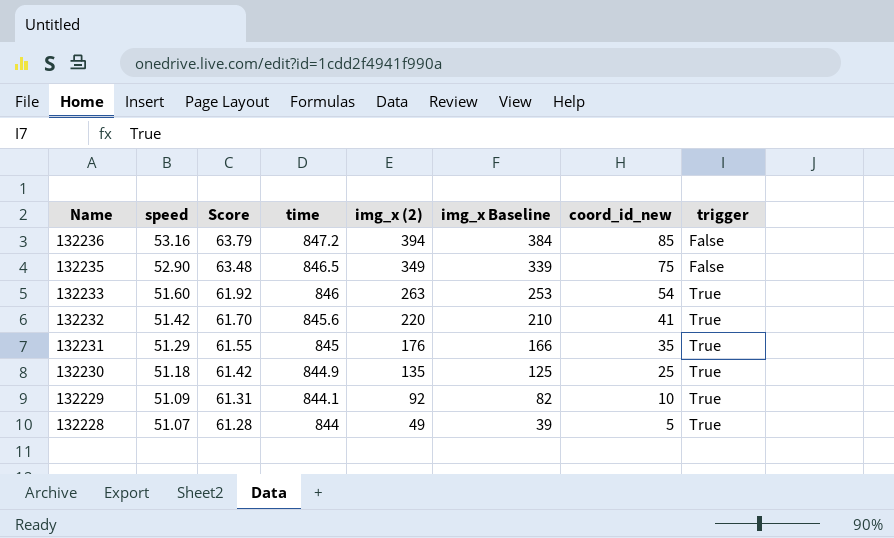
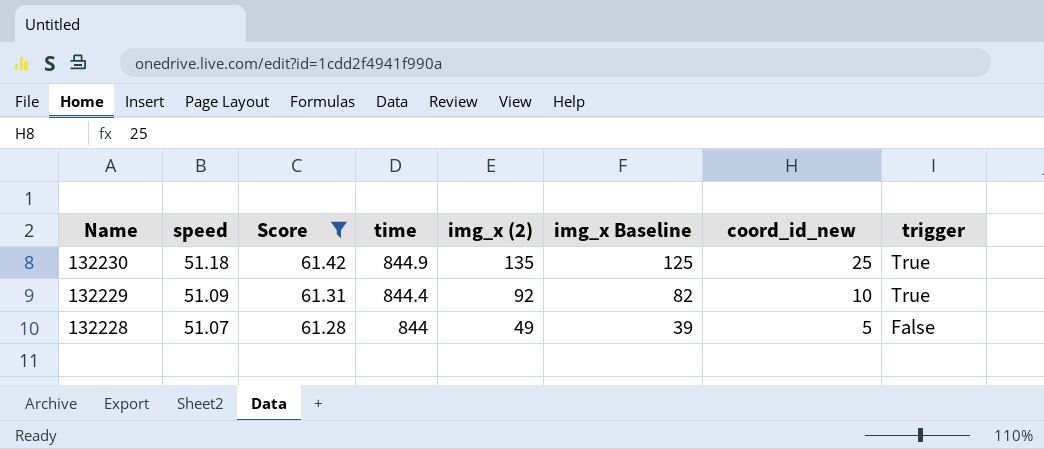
filter: none -> Score <= 61.42
132229 | time: 844.1 -> 844.4
132228 | trigger: True -> False

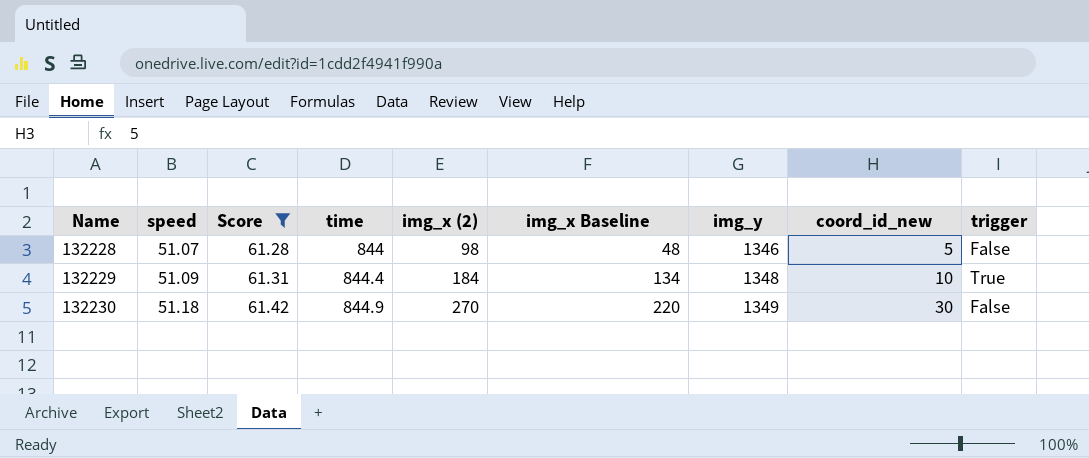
row order: Name descending -> Name ascending
column img_x Baseline | formula: [img_x (2)] - 10 -> [img_x (2)] - 50
column img_y | position: none -> 7
132228 | img_x (2): 49 -> 98
132229 | img_x (2): 92 -> 184
132230 | img_x (2): 135 -> 270
132230 | coord_id_new: 25 -> 30
132230 | trigger: True -> False

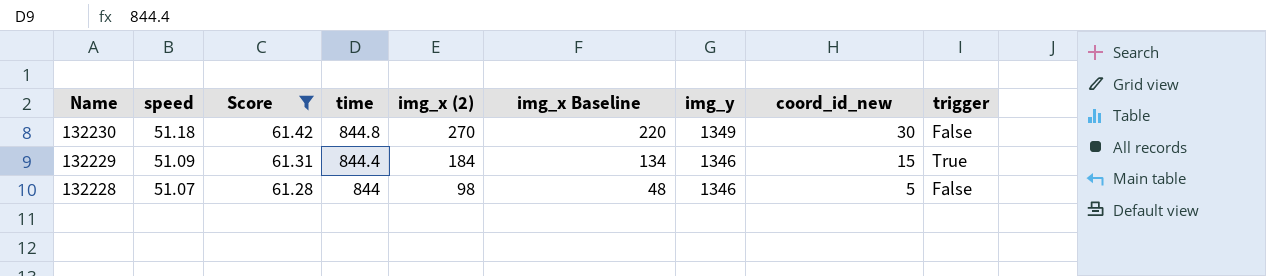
row order: Name ascending -> Name descending
132230 | time: 844.9 -> 844.8
132229 | img_y: 1348 -> 1346
132229 | coord_id_new: 10 -> 15

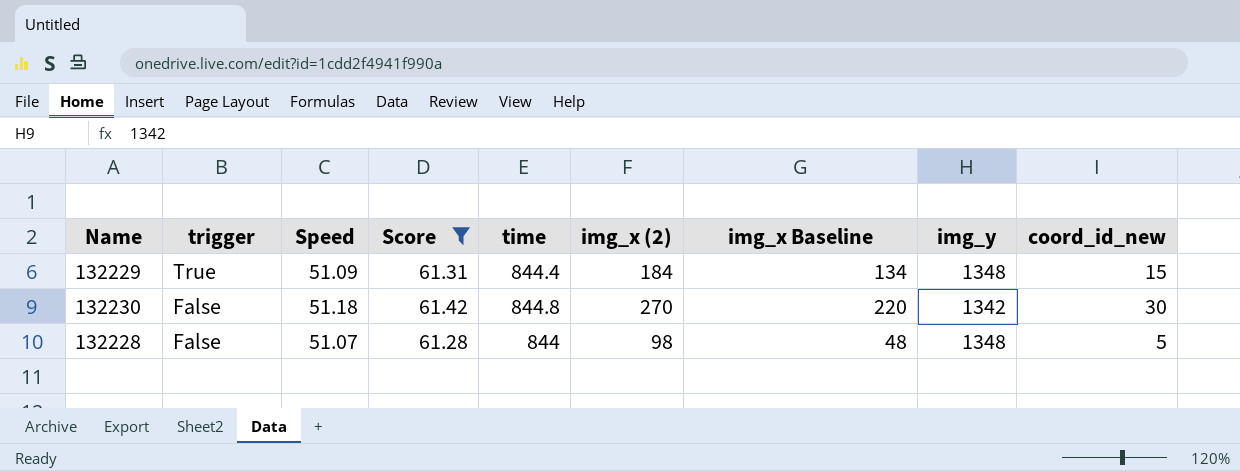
row order: Name descending -> trigger descending
column trigger | position: 9 -> 2
column name: speed -> Speed
132229 | img_y: 1346 -> 1348
132230 | img_y: 1349 -> 1342
132228 | img_y: 1346 -> 1348

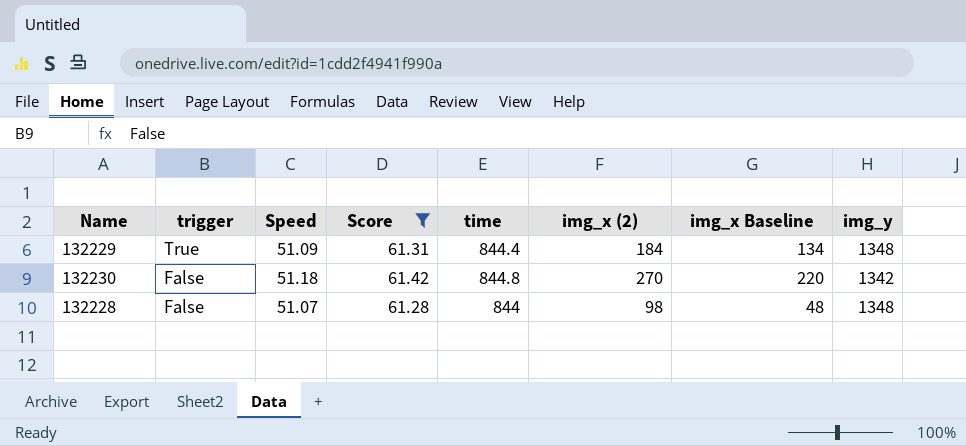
column coord_id_new | position: 9 -> none

